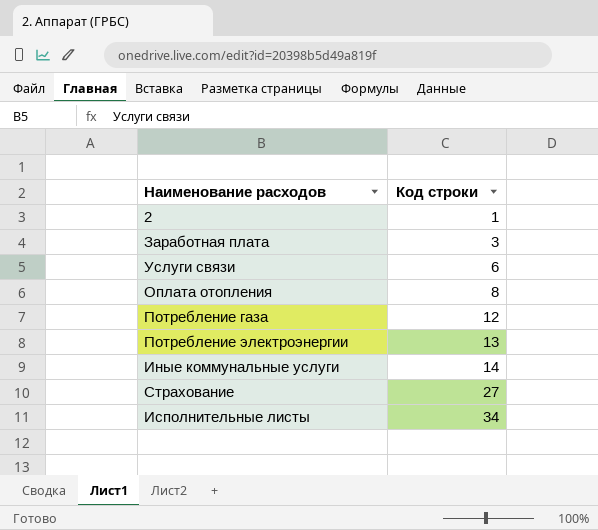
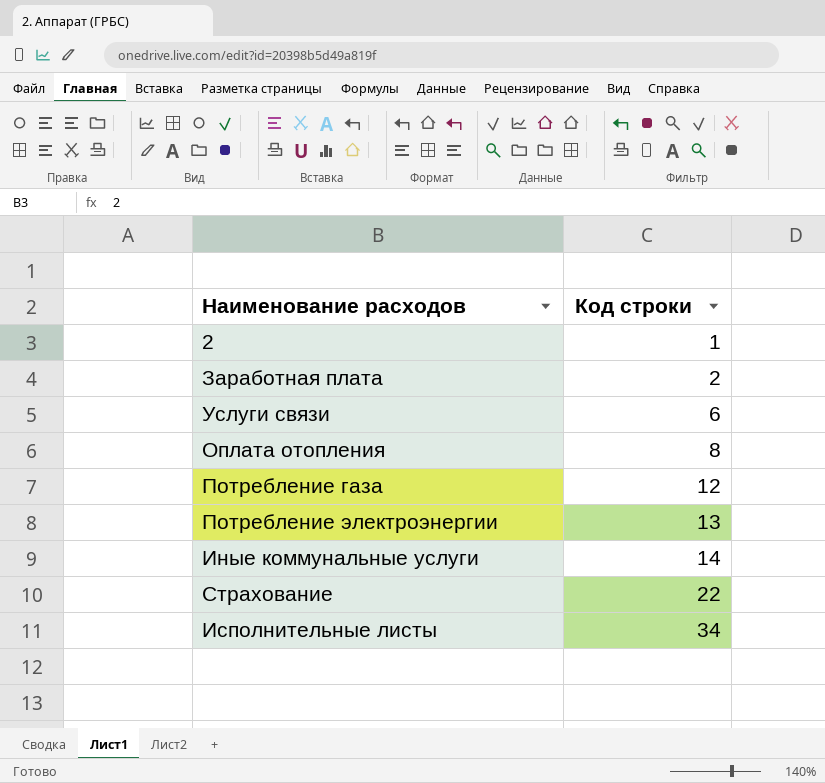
Заработная плата | Код строки: 3 -> 2
Страхование | Код строки: 27 -> 22

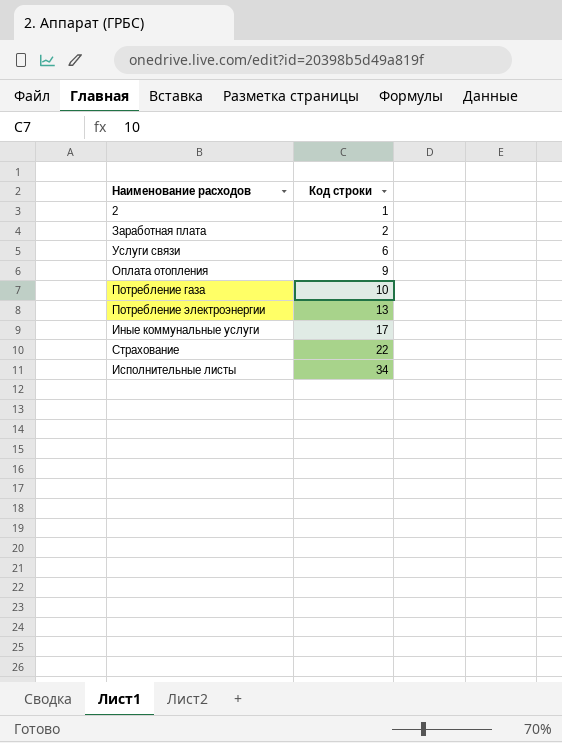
Оплата отопления | Код строки: 8 -> 9
Потребление газа | Код строки: 12 -> 10
Иные коммунальные услуги | Код строки: 14 -> 17

